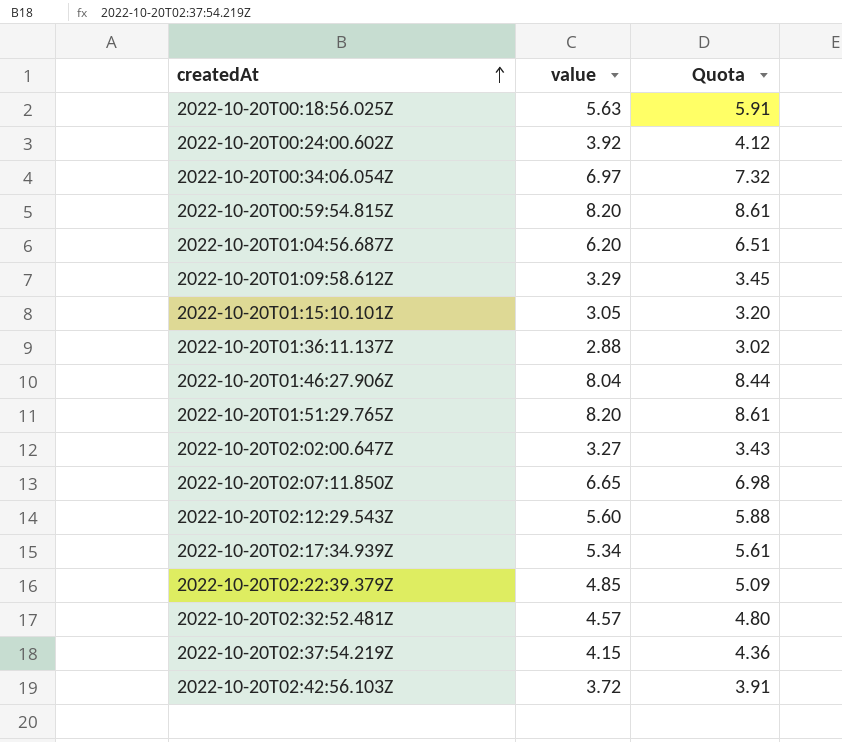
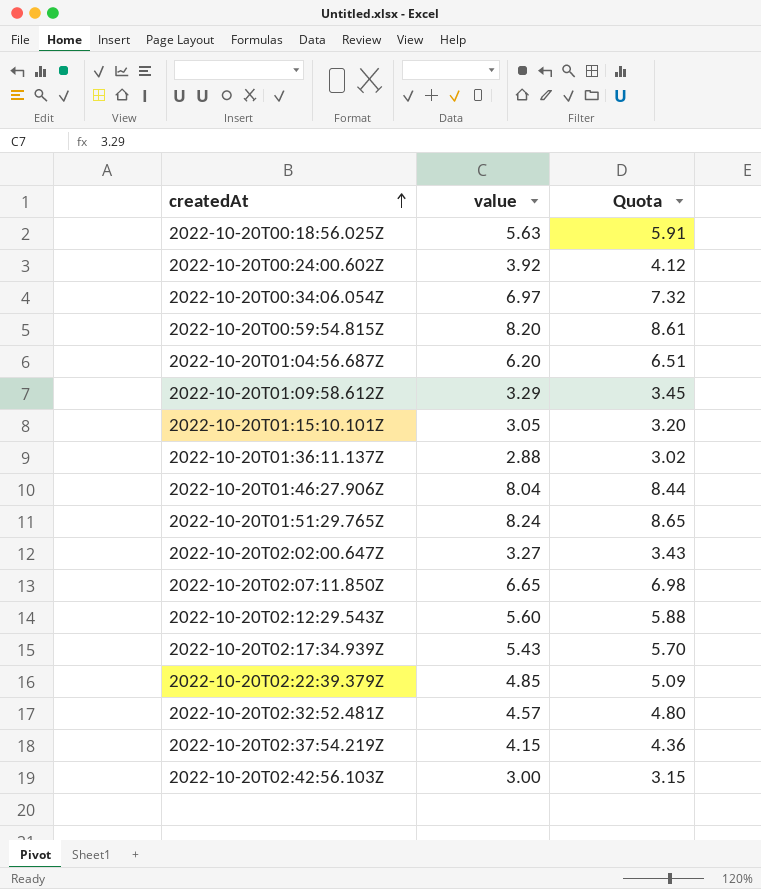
2022-10-20T01:51:29.765Z | value: 8.20 -> 8.24
2022-10-20T01:51:29.765Z | Quota: 8.61 -> 8.65
2022-10-20T02:17:34.939Z | value: 5.34 -> 5.43
2022-10-20T02:17:34.939Z | Quota: 5.61 -> 5.70
2022-10-20T02:42:56.103Z | value: 3.72 -> 3.00
2022-10-20T02:42:56.103Z | Quota: 3.91 -> 3.15

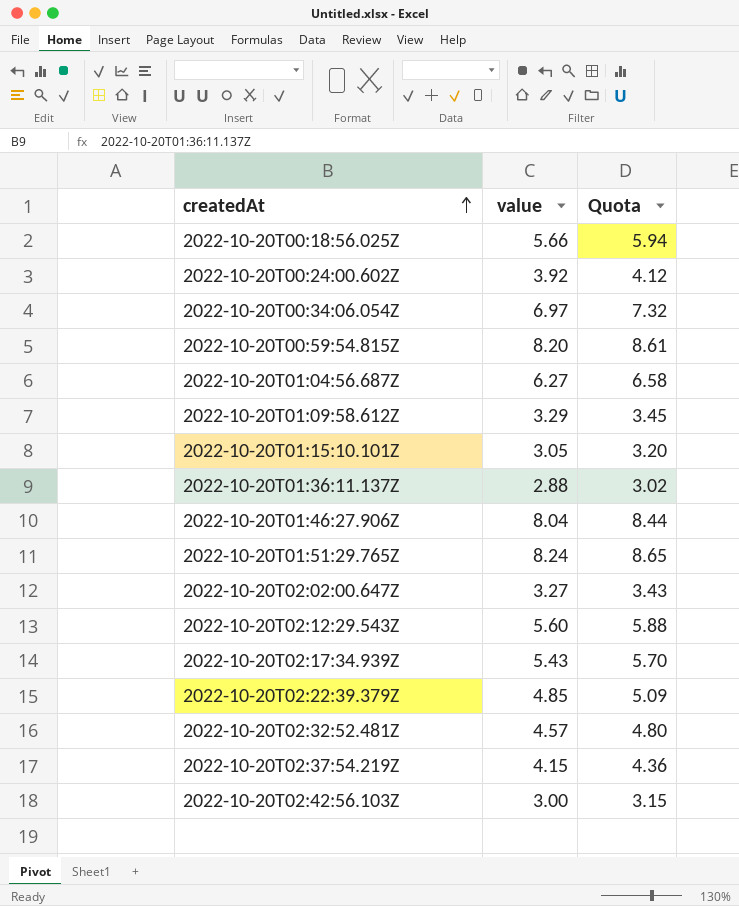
row 2022-10-20T02:07:11.850Z: 6.65 | 6.98 -> none
2022-10-20T00:18:56.025Z | value: 5.63 -> 5.66
2022-10-20T00:18:56.025Z | Quota: 5.91 -> 5.94
2022-10-20T01:04:56.687Z | value: 6.20 -> 6.27
2022-10-20T01:04:56.687Z | Quota: 6.51 -> 6.58

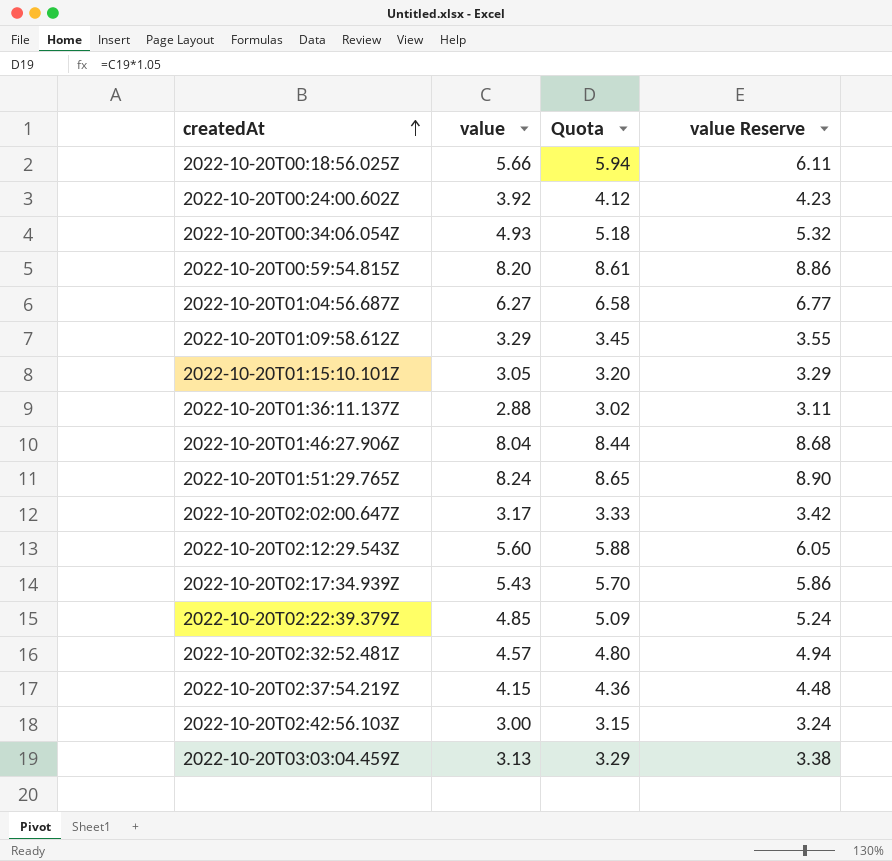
column value Reserve | formula: none -> [value] * 1.08
2022-10-20T00:34:06.054Z | value: 6.97 -> 4.93
2022-10-20T00:34:06.054Z | Quota: 7.32 -> 5.18
2022-10-20T02:02:00.647Z | value: 3.27 -> 3.17
2022-10-20T02:02:00.647Z | Quota: 3.43 -> 3.33
row 2022-10-20T03:03:04.459Z: none -> 3.13 | 3.29 | 3.38

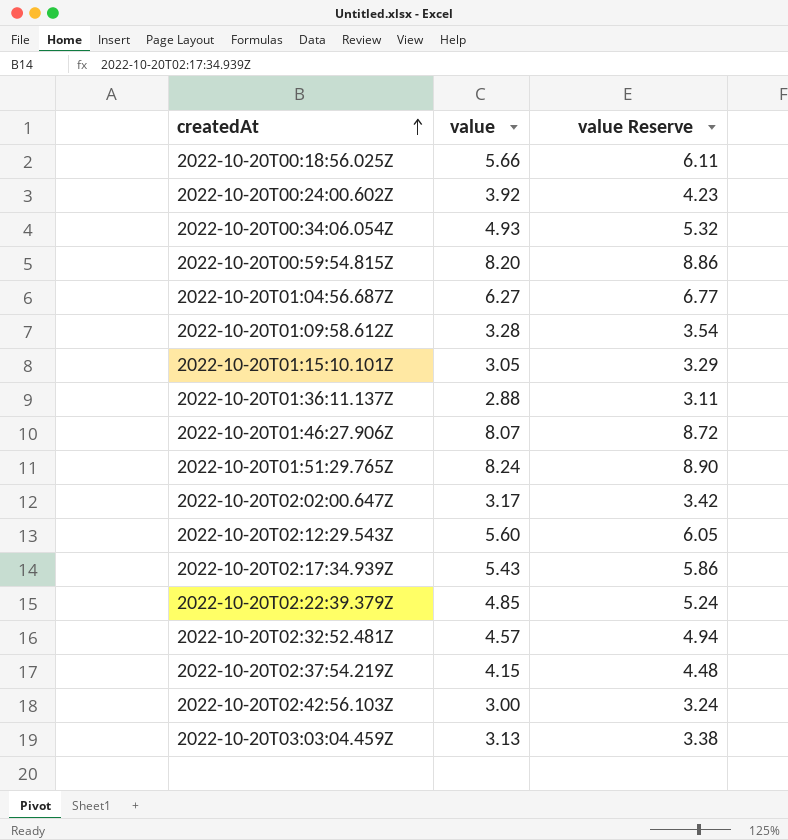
column Quota | formula: [value] * 1.05 -> none
2022-10-20T01:09:58.612Z | value: 3.29 -> 3.28
2022-10-20T01:09:58.612Z | value Reserve: 3.55 -> 3.54
2022-10-20T01:46:27.906Z | value: 8.04 -> 8.07
2022-10-20T01:46:27.906Z | value Reserve: 8.68 -> 8.72

